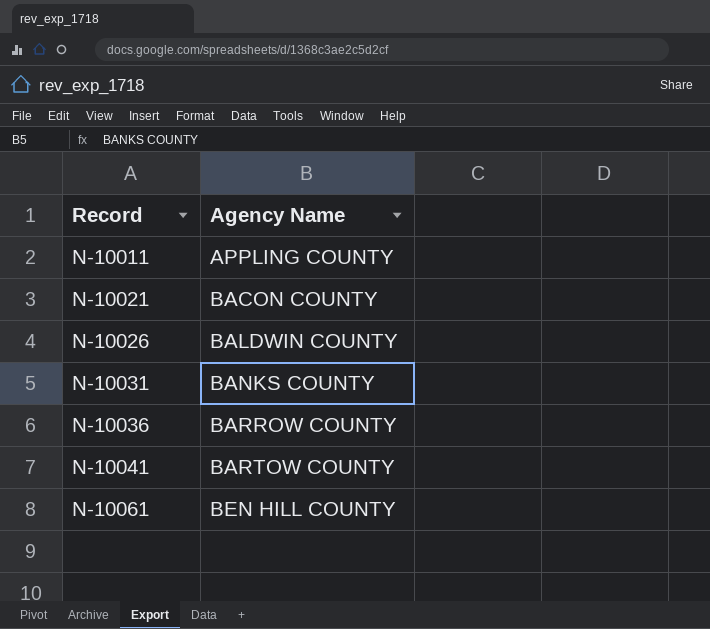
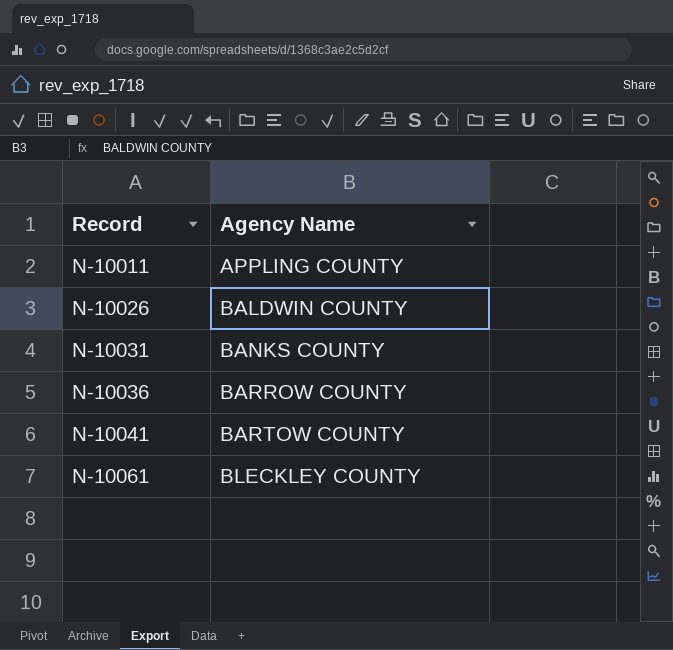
row N-10021: BACON COUNTY -> none
N-10061 | Agency Name: BEN HILL COUNTY -> BLECKLEY COUNTY

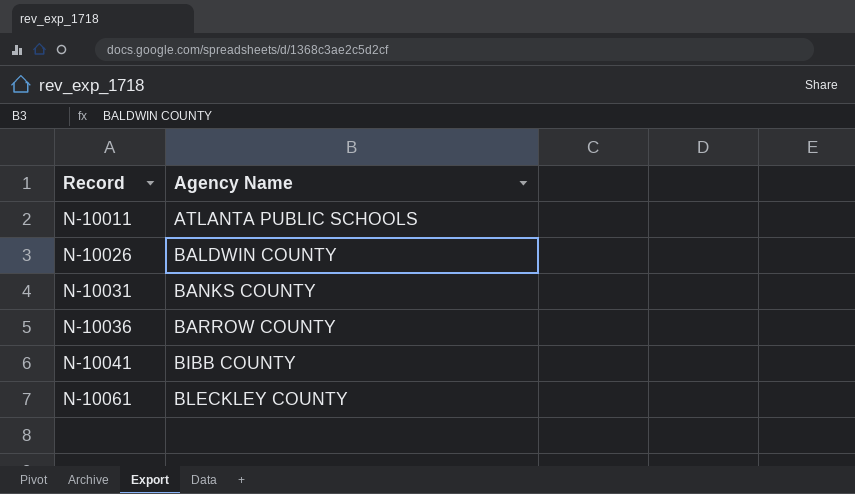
N-10011 | Agency Name: APPLING COUNTY -> ATLANTA PUBLIC SCHOOLS
N-10041 | Agency Name: BARTOW COUNTY -> BIBB COUNTY

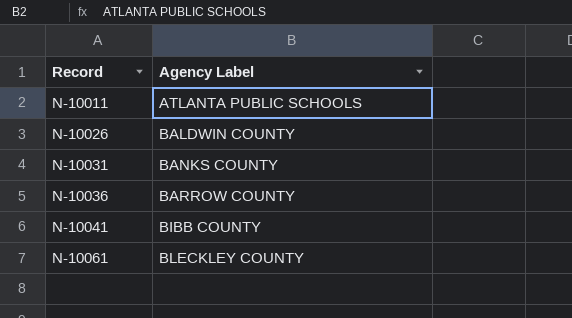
column name: Agency Name -> Agency Label

